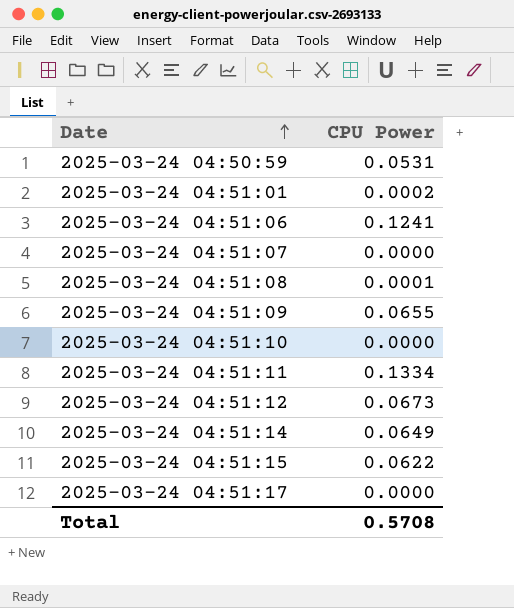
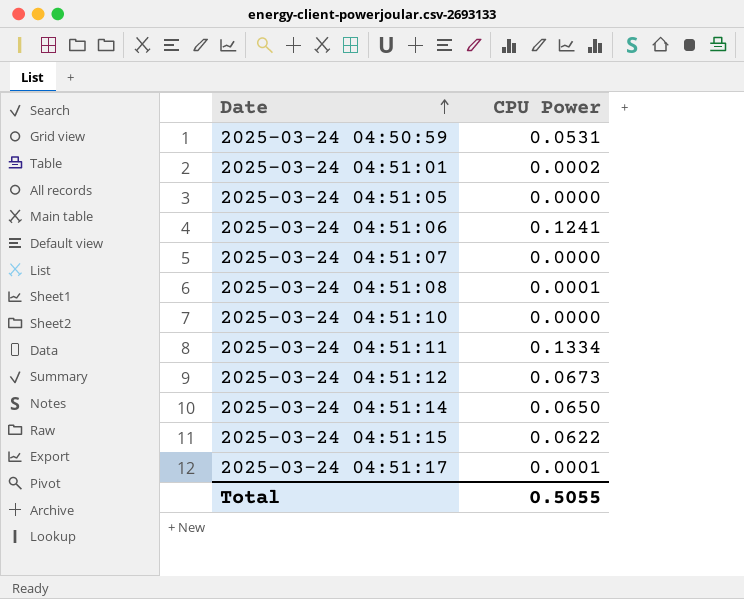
row 2025-03-24 04:51:09: 0.0655 -> none
row 2025-03-24 04:51:05: none -> 0.0000
2025-03-24 04:51:14 | CPU Power: 0.0649 -> 0.0650
2025-03-24 04:51:17 | CPU Power: 0.0000 -> 0.0001
Total | CPU Power: 0.5708 -> 0.5055

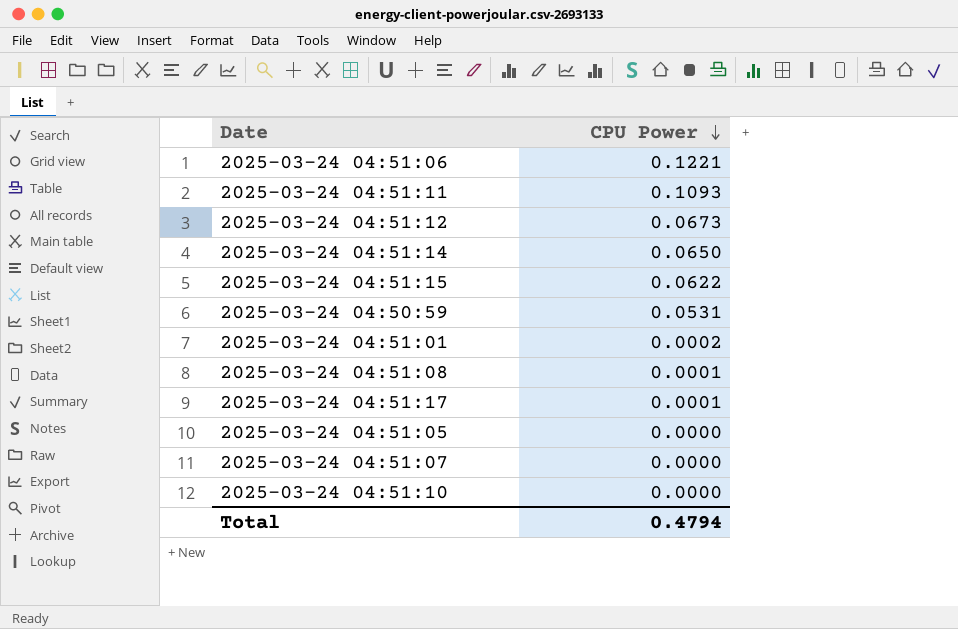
row order: Date ascending -> CPU Power descending
2025-03-24 04:51:06 | CPU Power: 0.1241 -> 0.1221
2025-03-24 04:51:11 | CPU Power: 0.1334 -> 0.1093
Total | CPU Power: 0.5055 -> 0.4794

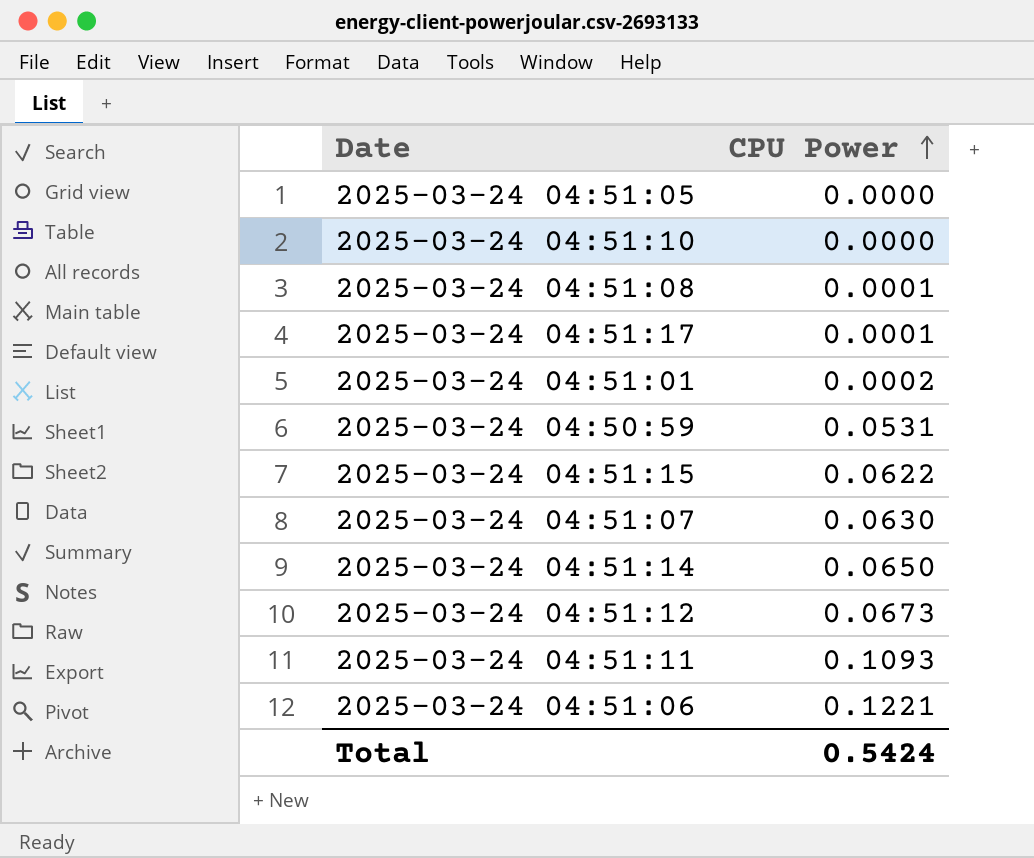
row order: CPU Power descending -> CPU Power ascending
2025-03-24 04:51:07 | CPU Power: 0.0000 -> 0.0630
Total | CPU Power: 0.4794 -> 0.5424

